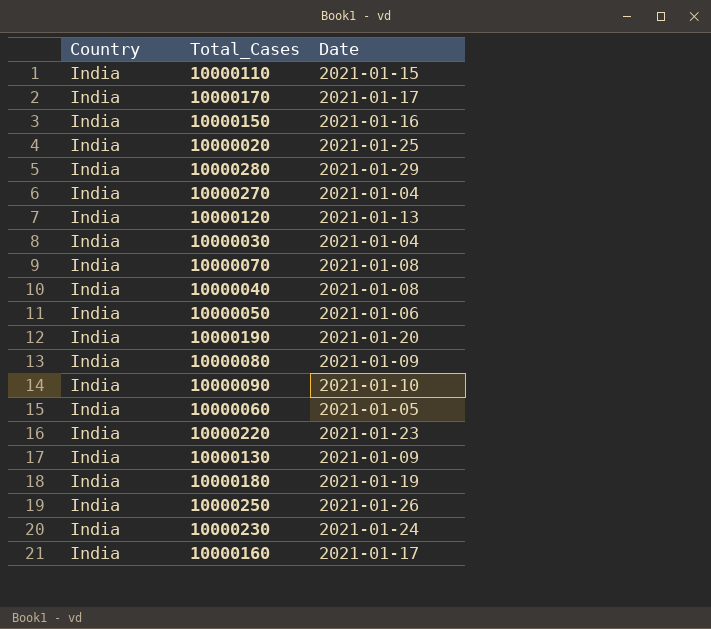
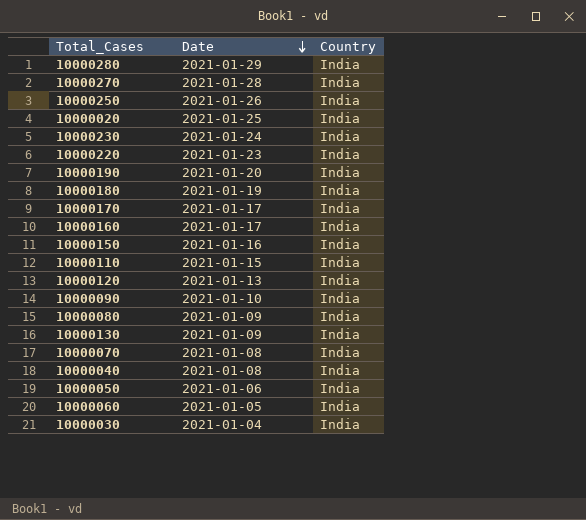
row order: none -> Date descending
column Country | position: 1 -> 3
10000270 | Date: 2021-01-04 -> 2021-01-28

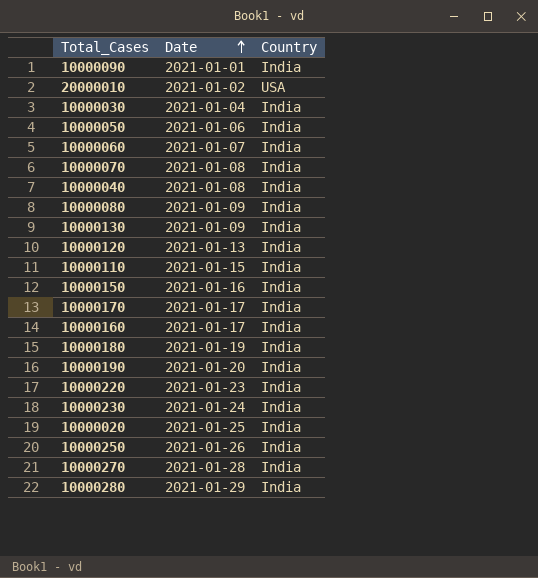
row order: Date descending -> Date ascending
10000090 | Date: 2021-01-10 -> 2021-01-01
row 20000010: none -> 2021-01-02 | USA
10000060 | Date: 2021-01-05 -> 2021-01-07

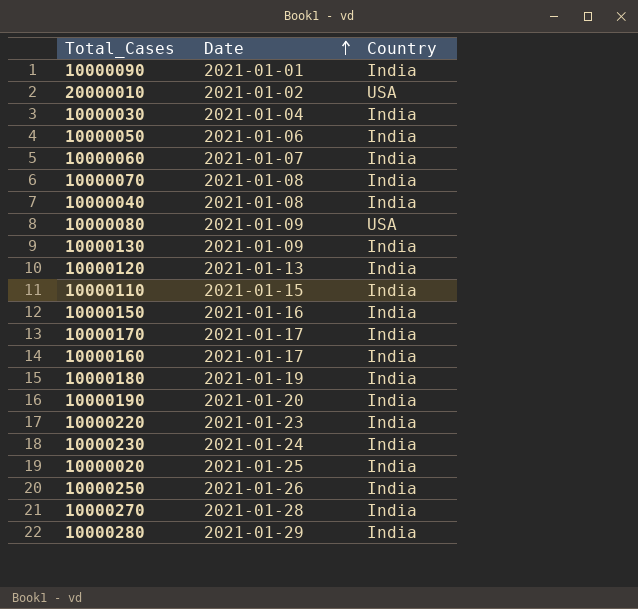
10000080 | Country: India -> USA

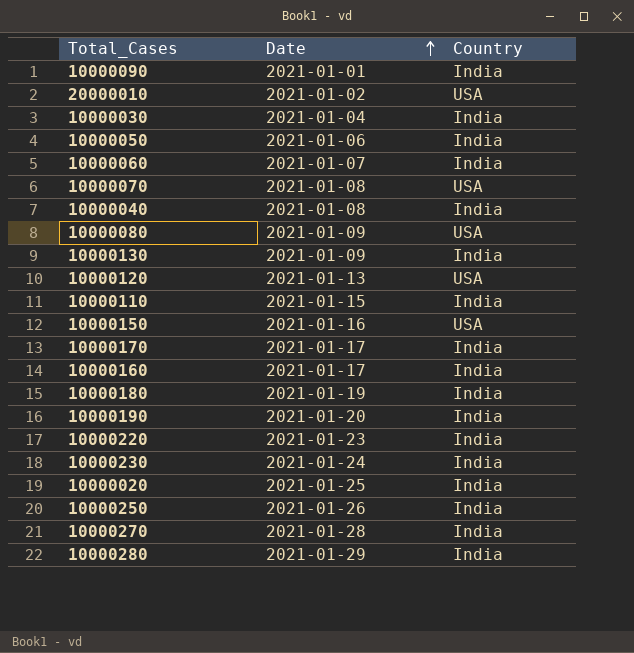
10000070 | Country: India -> USA
10000120 | Country: India -> USA
10000150 | Country: India -> USA

